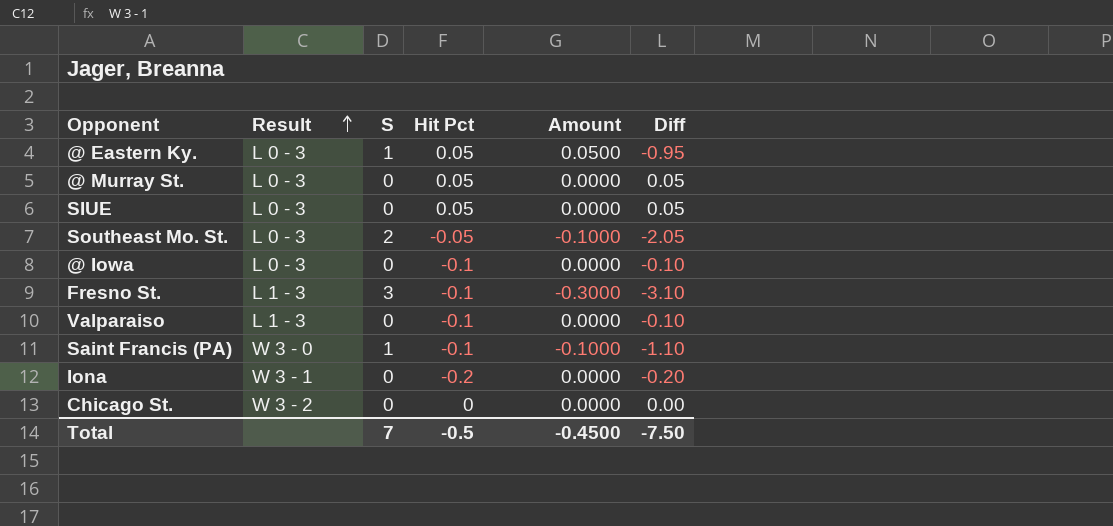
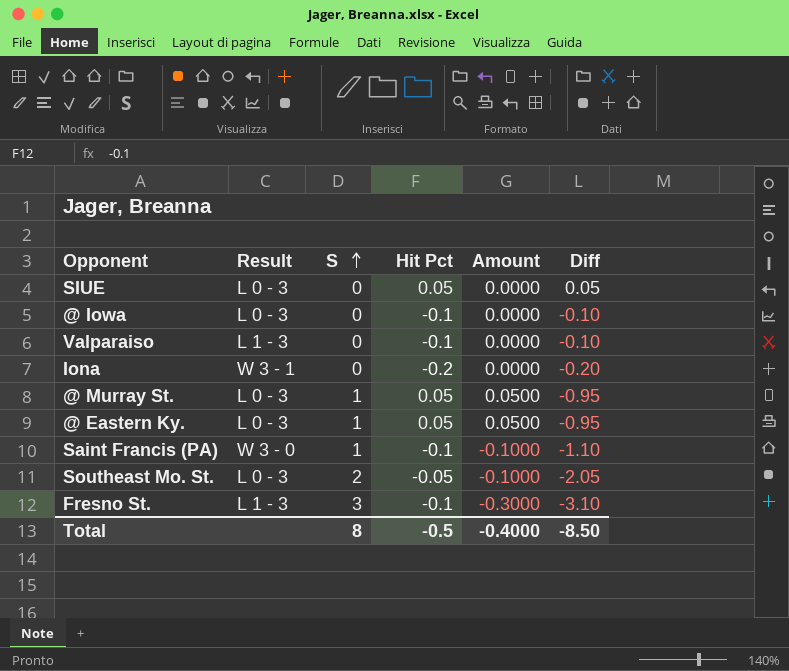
row order: Result ascending -> S ascending
row Chicago St.: W 3 - 2 | 0 | 0 | 0.0000 | 0.00 -> none
@ Murray St. | S: 0 -> 1
@ Murray St. | Amount: 0.0000 -> 0.0500
@ Murray St. | Diff: 0.05 -> -0.95
Total | S: 7 -> 8
Total | Amount: -0.4500 -> -0.4000
Total | Diff: -7.50 -> -8.50

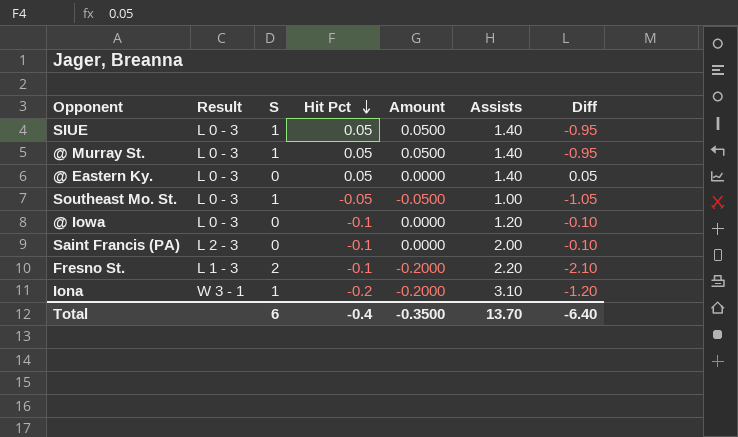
row order: S ascending -> Hit Pct descending
column Assists | position: none -> 6
row Valparaiso: L 1 - 3 | 0 | -0.1 | 0.0000 | -0.10 -> none
SIUE | S: 0 -> 1
SIUE | Amount: 0.0000 -> 0.0500
SIUE | Diff: 0.05 -> -0.95
@ Eastern Ky. | S: 1 -> 0
@ Eastern Ky. | Amount: 0.0500 -> 0.0000
@ Eastern Ky. | Diff: -0.95 -> 0.05
Southeast Mo. St. | S: 2 -> 1
Southeast Mo. St. | Amount: -0.1000 -> -0.0500
Southeast Mo. St. | Diff: -2.05 -> -1.05
Saint Francis (PA) | Result: W 3 - 0 -> L 2 - 3
Saint Francis (PA) | S: 1 -> 0
Saint Francis (PA) | Amount: -0.1000 -> 0.0000
Saint Francis (PA) | Diff: -1.10 -> -0.10
Fresno St. | S: 3 -> 2
Fresno St. | Amount: -0.3000 -> -0.2000
Fresno St. | Diff: -3.10 -> -2.10
Iona | S: 0 -> 1
Iona | Amount: 0.0000 -> -0.2000
Iona | Diff: -0.20 -> -1.20
Total | S: 8 -> 6
Total | Hit Pct: -0.5 -> -0.4
Total | Amount: -0.4000 -> -0.3500
Total | Diff: -8.50 -> -6.40

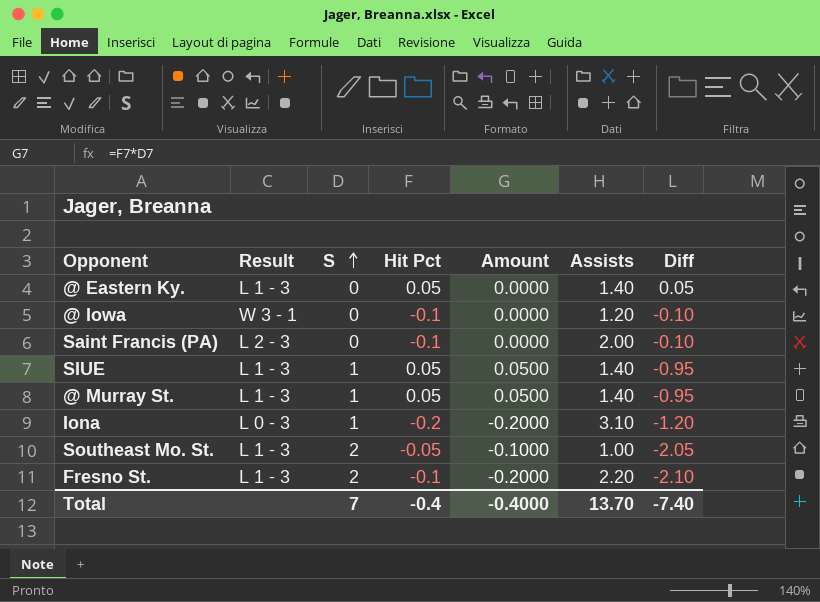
row order: Hit Pct descending -> S ascending
@ Eastern Ky. | Result: L 0 - 3 -> L 1 - 3
@ Iowa | Result: L 0 - 3 -> W 3 - 1
SIUE | Result: L 0 - 3 -> L 1 - 3
@ Murray St. | Result: L 0 - 3 -> L 1 - 3
Iona | Result: W 3 - 1 -> L 0 - 3
Southeast Mo. St. | Result: L 0 - 3 -> L 1 - 3
Southeast Mo. St. | S: 1 -> 2
Southeast Mo. St. | Amount: -0.0500 -> -0.1000
Southeast Mo. St. | Diff: -1.05 -> -2.05
Total | S: 6 -> 7
Total | Amount: -0.3500 -> -0.4000
Total | Diff: -6.40 -> -7.40

